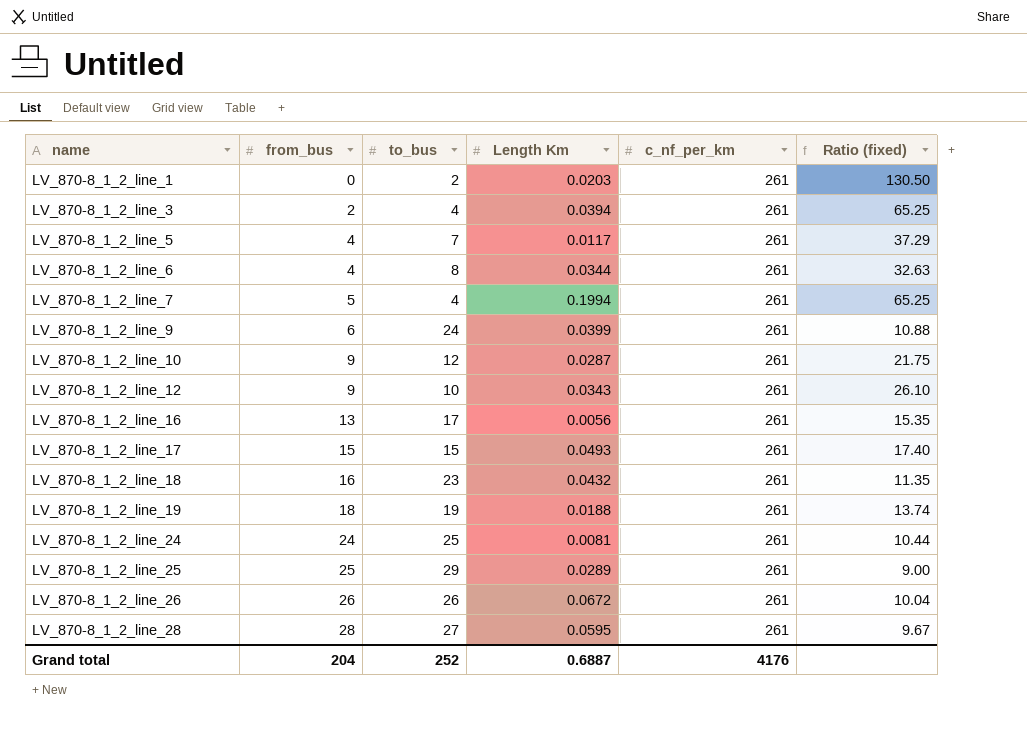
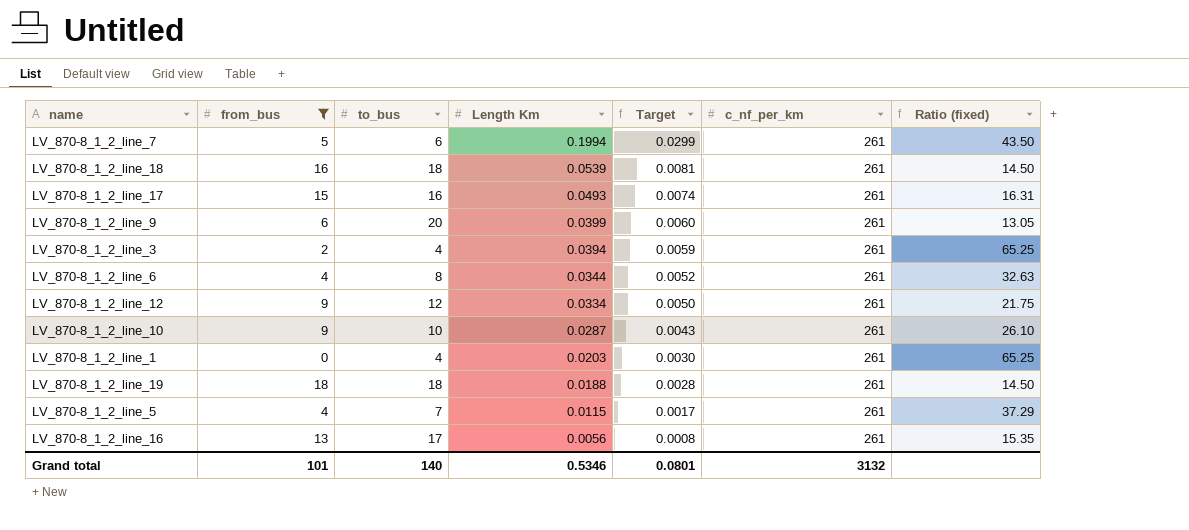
filter: none -> from_bus <= 18
row order: name ascending -> Length Km descending
column Target | formula: none -> [Length Km] * 0.15
LV_870-8_1_2_line_7 | to_bus: 4 -> 6
LV_870-8_1_2_line_7 | Ratio (fixed): 65.25 -> 43.50
LV_870-8_1_2_line_18 | to_bus: 23 -> 18
LV_870-8_1_2_line_18 | Length Km: 0.0432 -> 0.0539
LV_870-8_1_2_line_18 | Ratio (fixed): 11.35 -> 14.50
LV_870-8_1_2_line_17 | to_bus: 15 -> 16
LV_870-8_1_2_line_17 | Ratio (fixed): 17.40 -> 16.31
LV_870-8_1_2_line_9 | to_bus: 24 -> 20
LV_870-8_1_2_line_9 | Ratio (fixed): 10.88 -> 13.05
LV_870-8_1_2_line_12 | to_bus: 10 -> 12
LV_870-8_1_2_line_12 | Length Km: 0.0343 -> 0.0334
LV_870-8_1_2_line_12 | Ratio (fixed): 26.10 -> 21.75
LV_870-8_1_2_line_10 | to_bus: 12 -> 10
LV_870-8_1_2_line_10 | Ratio (fixed): 21.75 -> 26.10
LV_870-8_1_2_line_1 | to_bus: 2 -> 4
LV_870-8_1_2_line_1 | Ratio (fixed): 130.50 -> 65.25
LV_870-8_1_2_line_19 | to_bus: 19 -> 18
LV_870-8_1_2_line_19 | Ratio (fixed): 13.74 -> 14.50
LV_870-8_1_2_line_5 | Length Km: 0.0117 -> 0.0115
Grand total | from_bus: 204 -> 101
Grand total | to_bus: 252 -> 140
Grand total | Length Km: 0.6887 -> 0.5346
Grand total | c_nf_per_km: 4176 -> 3132

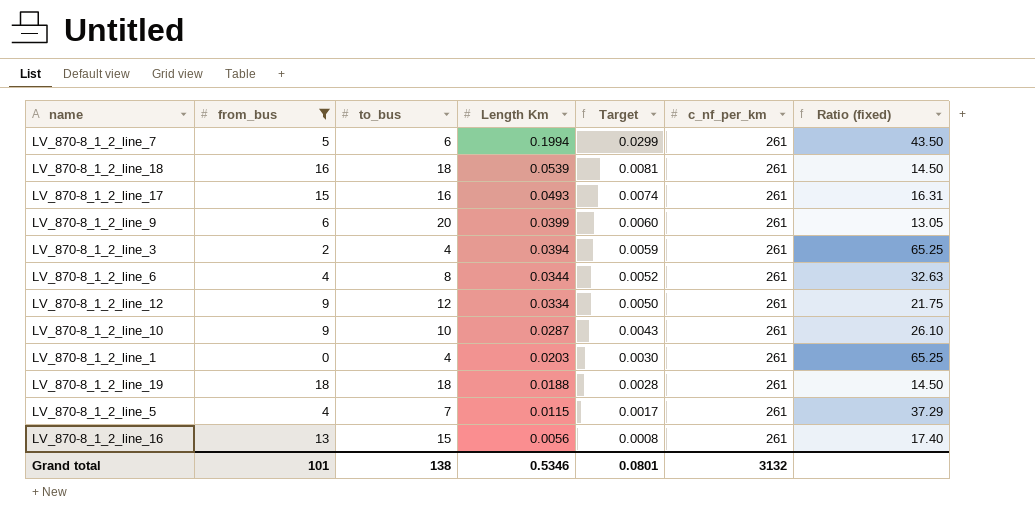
LV_870-8_1_2_line_16 | to_bus: 17 -> 15
LV_870-8_1_2_line_16 | Ratio (fixed): 15.35 -> 17.40
Grand total | to_bus: 140 -> 138

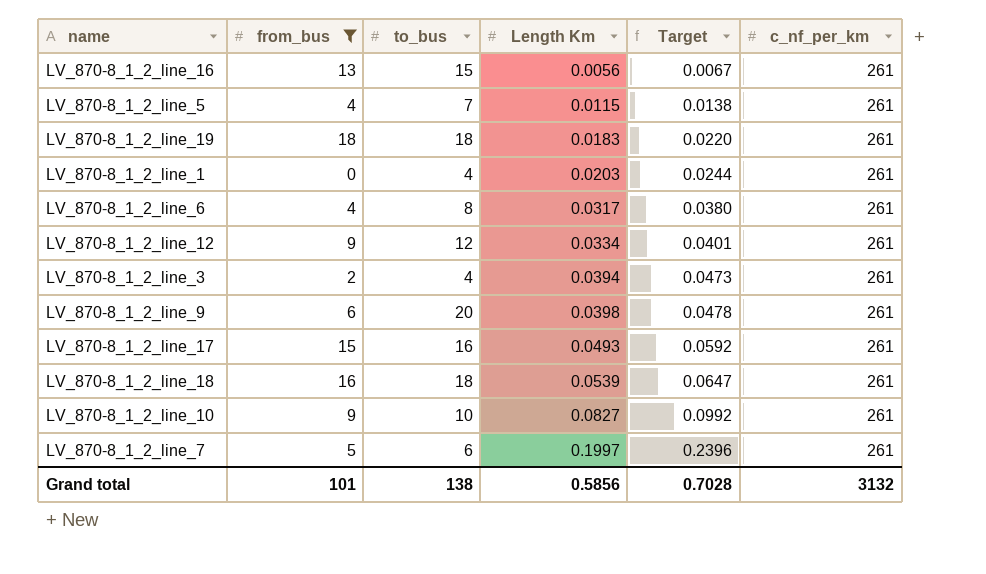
row order: Length Km descending -> Length Km ascending
column Ratio (fixed) | formula: [c_nf_per_km] / [to_bus] -> none
column Target | formula: [Length Km] * 0.15 -> [Length Km] * 1.2
LV_870-8_1_2_line_19 | Length Km: 0.0188 -> 0.0183
LV_870-8_1_2_line_6 | Length Km: 0.0344 -> 0.0317
LV_870-8_1_2_line_9 | Length Km: 0.0399 -> 0.0398
LV_870-8_1_2_line_10 | Length Km: 0.0287 -> 0.0827
LV_870-8_1_2_line_7 | Length Km: 0.1994 -> 0.1997
Grand total | Length Km: 0.5346 -> 0.5856
Grand total | Target: 0.0801 -> 0.7028

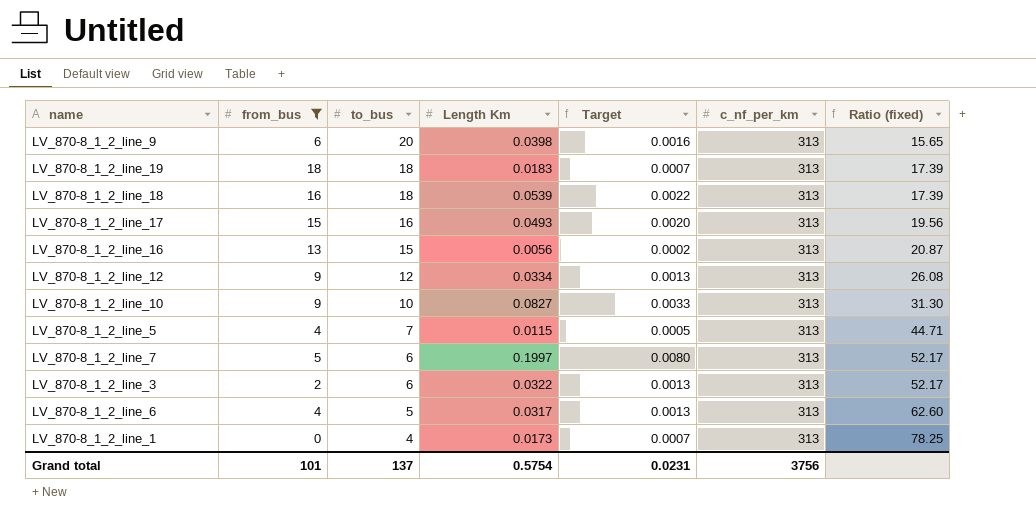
row order: Length Km ascending -> to_bus descending
column Target | formula: [Length Km] * 1.2 -> [Length Km] * 0.04
column Ratio (fixed) | formula: none -> [c_nf_per_km] / [to_bus]
LV_870-8_1_2_line_9 | c_nf_per_km: 261 -> 313
LV_870-8_1_2_line_19 | c_nf_per_km: 261 -> 313
LV_870-8_1_2_line_18 | c_nf_per_km: 261 -> 313
LV_870-8_1_2_line_17 | c_nf_per_km: 261 -> 313
LV_870-8_1_2_line_16 | c_nf_per_km: 261 -> 313
LV_870-8_1_2_line_12 | c_nf_per_km: 261 -> 313
LV_870-8_1_2_line_10 | c_nf_per_km: 261 -> 313
LV_870-8_1_2_line_5 | c_nf_per_km: 261 -> 313
LV_870-8_1_2_line_7 | c_nf_per_km: 261 -> 313
LV_870-8_1_2_line_3 | to_bus: 4 -> 6
LV_870-8_1_2_line_3 | Length Km: 0.0394 -> 0.0322
LV_870-8_1_2_line_3 | c_nf_per_km: 261 -> 313
LV_870-8_1_2_line_6 | to_bus: 8 -> 5
LV_870-8_1_2_line_6 | c_nf_per_km: 261 -> 313
LV_870-8_1_2_line_1 | Length Km: 0.0203 -> 0.0173
LV_870-8_1_2_line_1 | c_nf_per_km: 261 -> 313
Grand total | to_bus: 138 -> 137
Grand total | Length Km: 0.5856 -> 0.5754
Grand total | Target: 0.7028 -> 0.0231
Grand total | c_nf_per_km: 3132 -> 3756

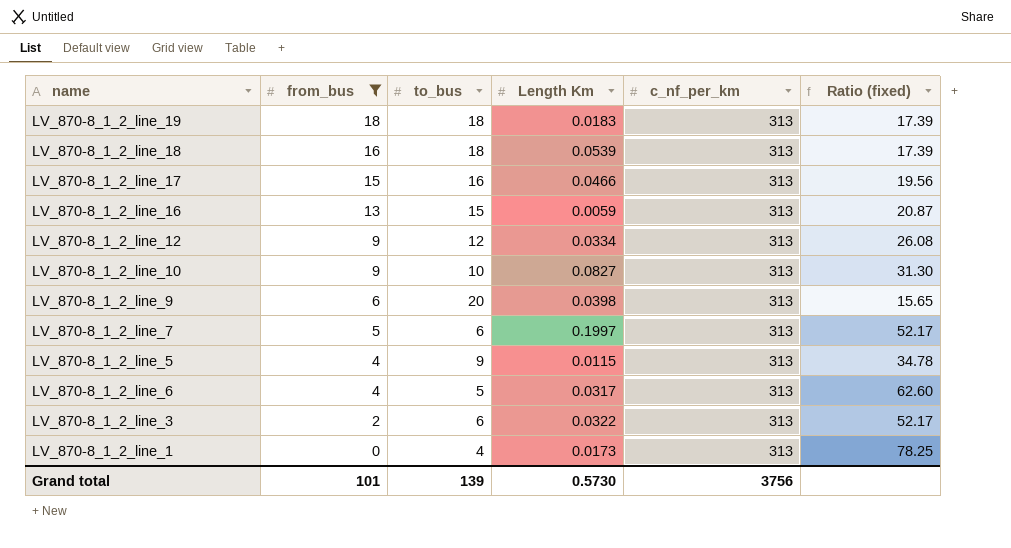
row order: to_bus descending -> from_bus descending
column Target | formula: [Length Km] * 0.04 -> none
LV_870-8_1_2_line_17 | Length Km: 0.0493 -> 0.0466
LV_870-8_1_2_line_16 | Length Km: 0.0056 -> 0.0059
LV_870-8_1_2_line_5 | to_bus: 7 -> 9
LV_870-8_1_2_line_5 | Ratio (fixed): 44.71 -> 34.78
Grand total | to_bus: 137 -> 139
Grand total | Length Km: 0.5754 -> 0.5730

